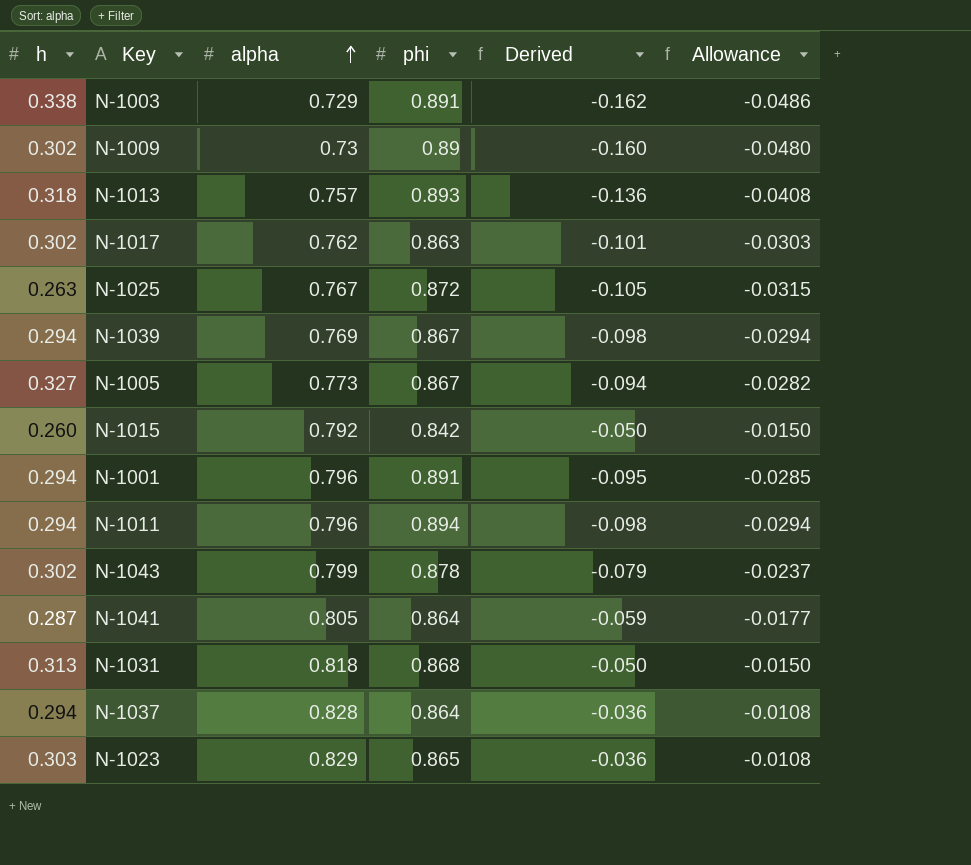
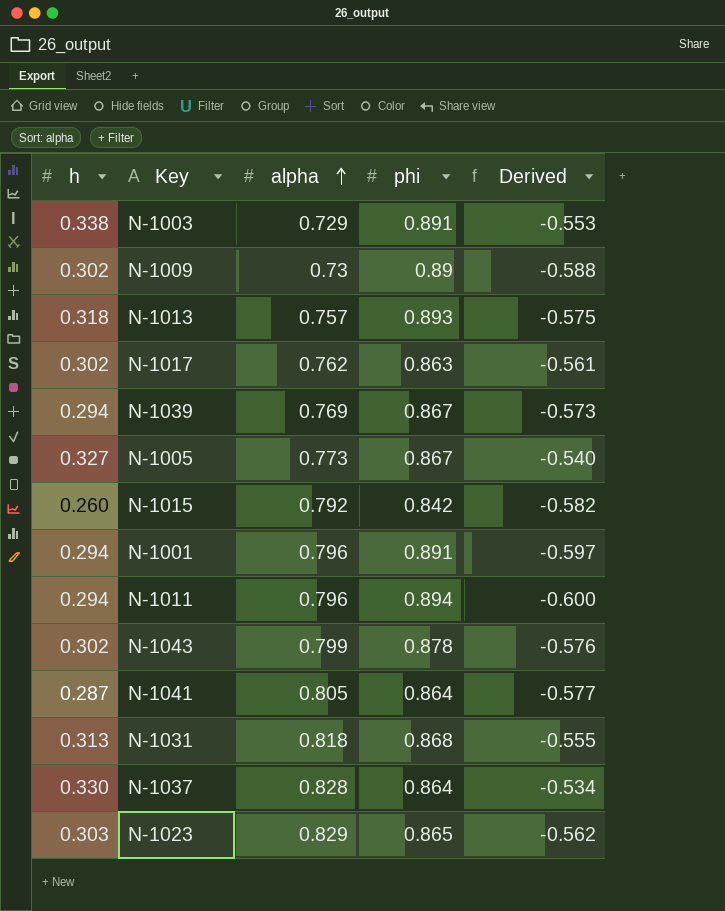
column Allowance | formula: [Derived] * 0.3 -> none
column Derived | formula: [alpha] - [phi] -> [h] - [phi]
row N-1025: 0.263 | 0.767 | 0.872 | -0.105 | -0.0315 -> none
N-1037 | h: 0.294 -> 0.330

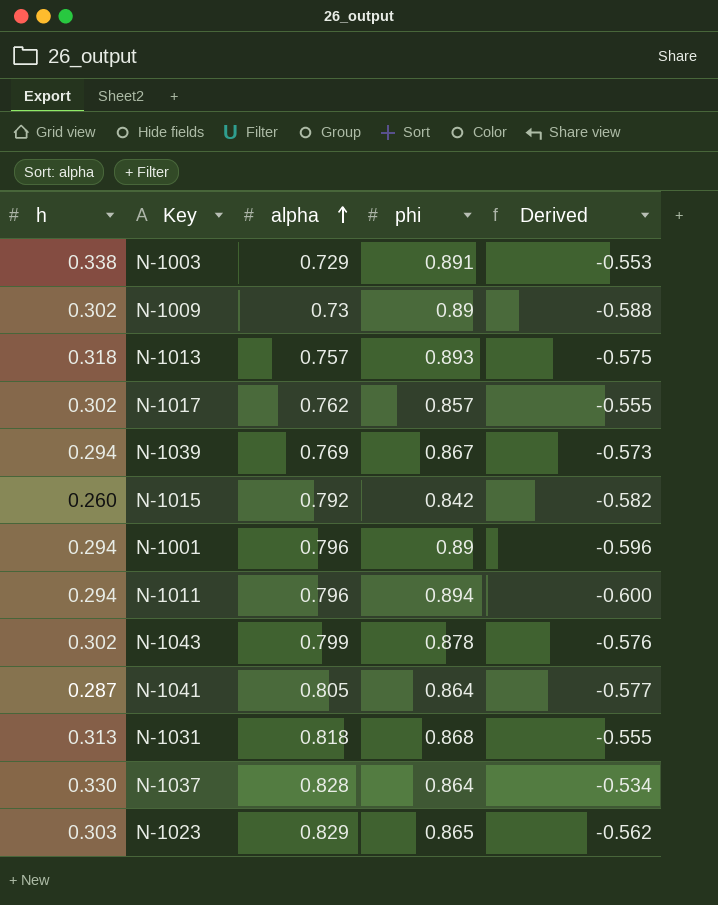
row N-1005: 0.327 | 0.773 | 0.867 | -0.540 -> none
N-1017 | phi: 0.863 -> 0.857
N-1017 | Derived: -0.561 -> -0.555
N-1001 | phi: 0.891 -> 0.89
N-1001 | Derived: -0.597 -> -0.596

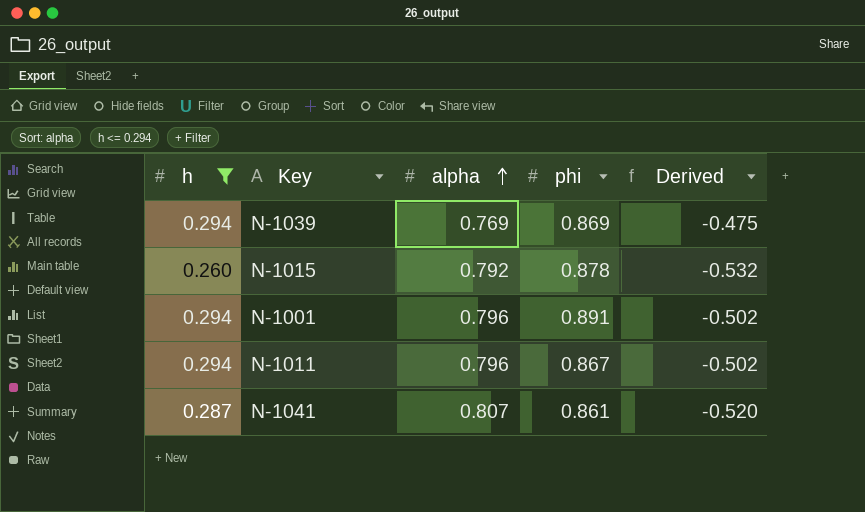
filter: none -> h <= 0.294
column Derived | formula: [h] - [phi] -> [h] - [alpha]
N-1039 | phi: 0.867 -> 0.869
N-1015 | phi: 0.842 -> 0.878
N-1001 | phi: 0.89 -> 0.891
N-1011 | phi: 0.894 -> 0.867
N-1041 | alpha: 0.805 -> 0.807
N-1041 | phi: 0.864 -> 0.861

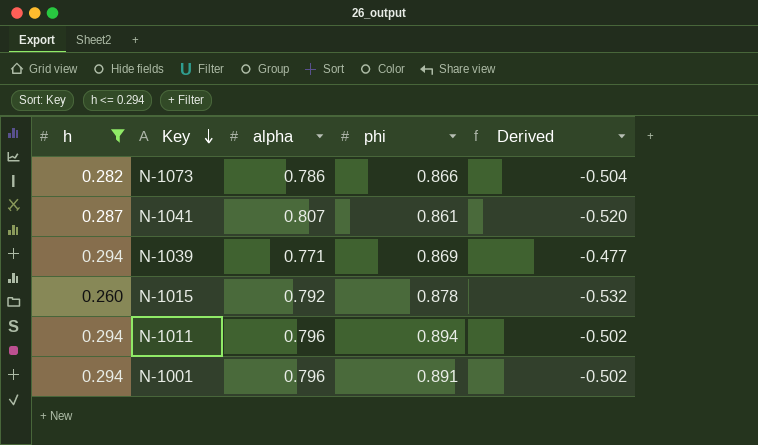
row order: alpha ascending -> Key descending
row N-1073: none -> 0.282 | 0.786 | 0.866 | -0.504
N-1039 | alpha: 0.769 -> 0.771
N-1039 | Derived: -0.475 -> -0.477
N-1011 | phi: 0.867 -> 0.894

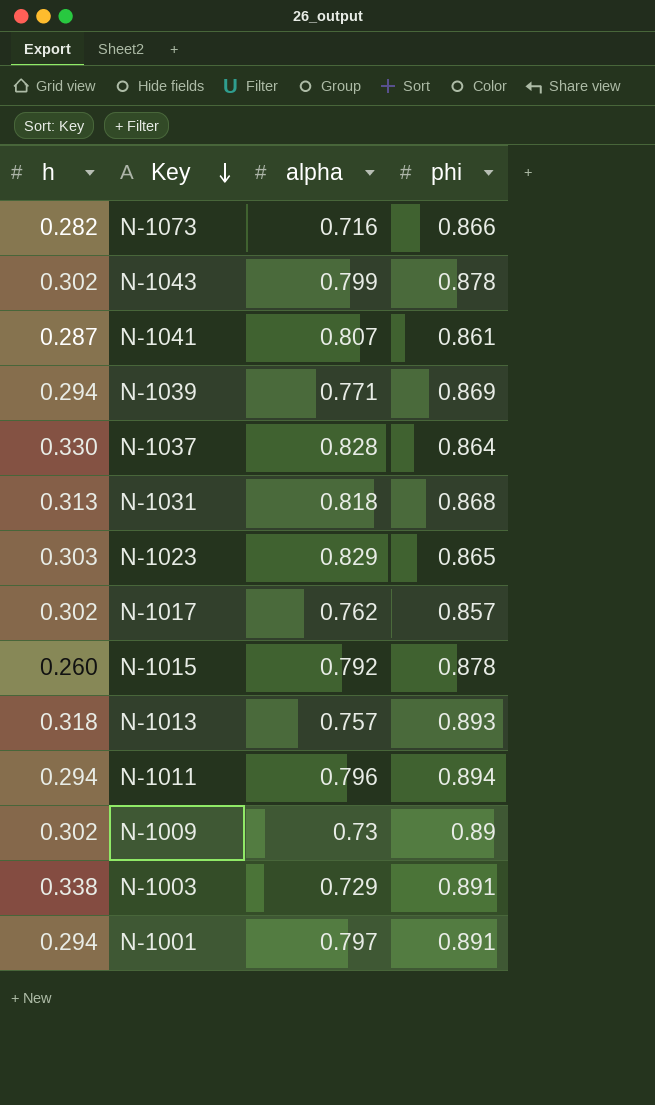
filter: h <= 0.294 -> none
column Derived | formula: [h] - [alpha] -> none
N-1073 | alpha: 0.786 -> 0.716
N-1001 | alpha: 0.796 -> 0.797

